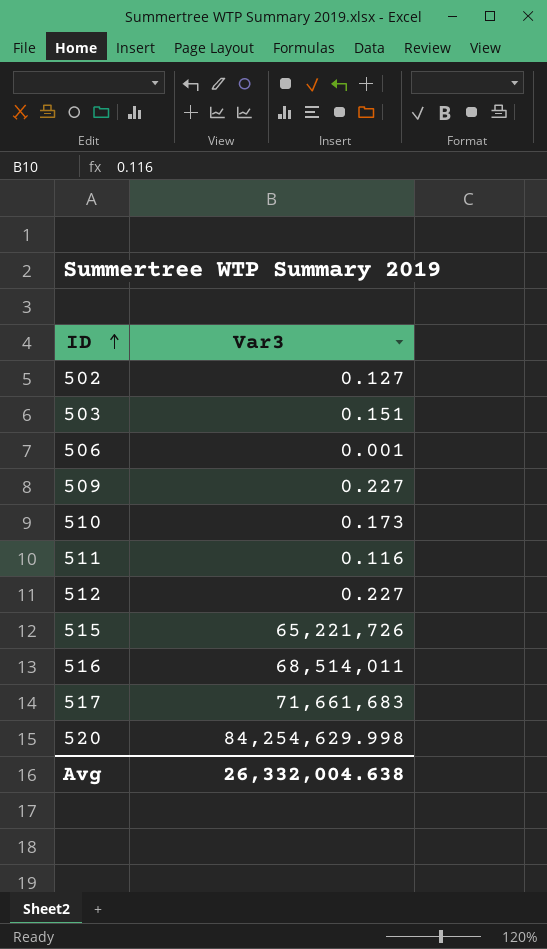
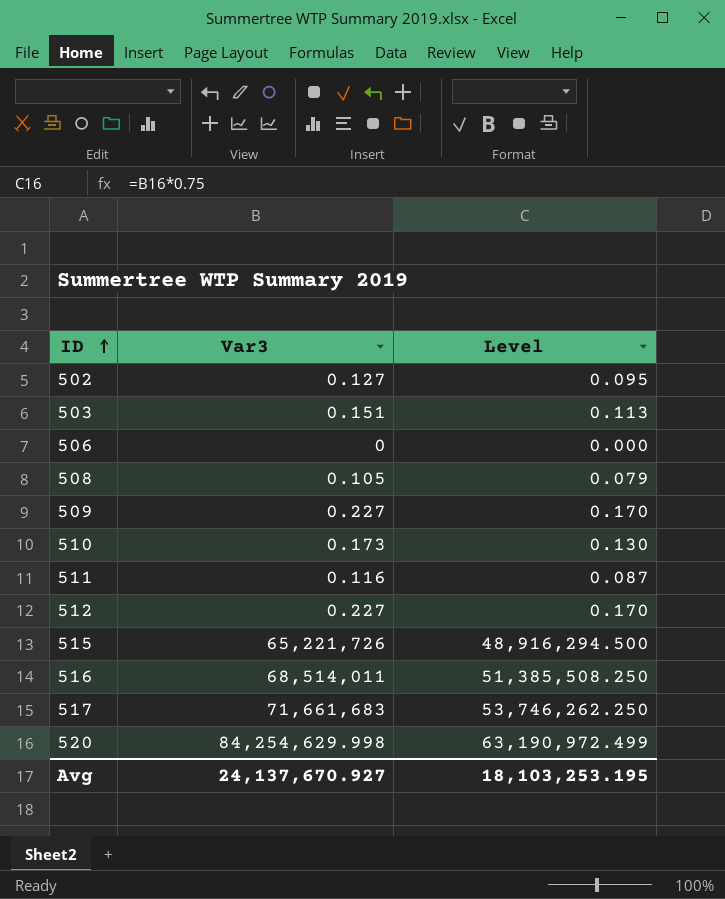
column Level | formula: none -> [Var3] * 0.75
506 | Var3: 0.001 -> 0
row 508: none -> 0.105 | 0.079
Avg | Var3: 26,332,004.638 -> 24,137,670.927

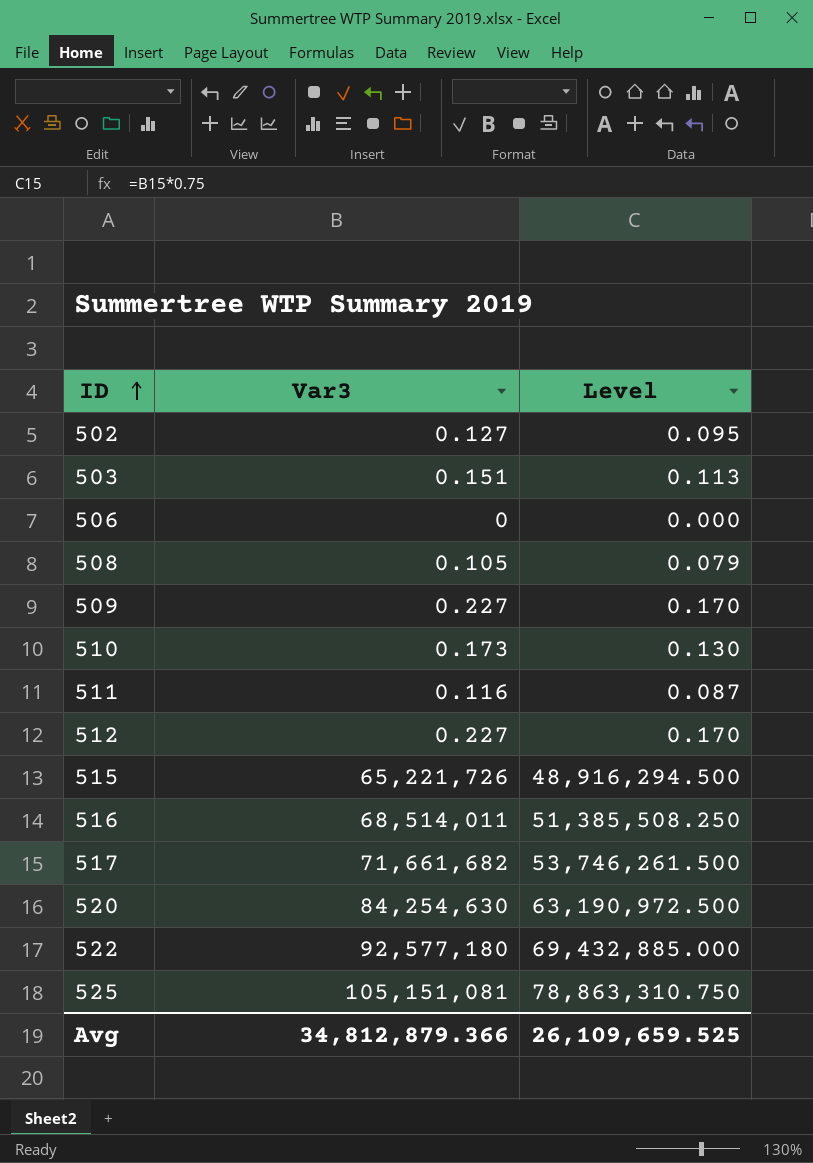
517 | Var3: 71,661,683 -> 71,661,682
517 | Level: 53,746,262.250 -> 53,746,261.500
520 | Var3: 84,254,629.998 -> 84,254,630
520 | Level: 63,190,972.499 -> 63,190,972.500
row 522: none -> 92,577,180 | 69,432,885.000
row 525: none -> 105,151,081 | 78,863,310.750
Avg | Var3: 24,137,670.927 -> 34,812,879.366
Avg | Level: 18,103,253.195 -> 26,109,659.525

